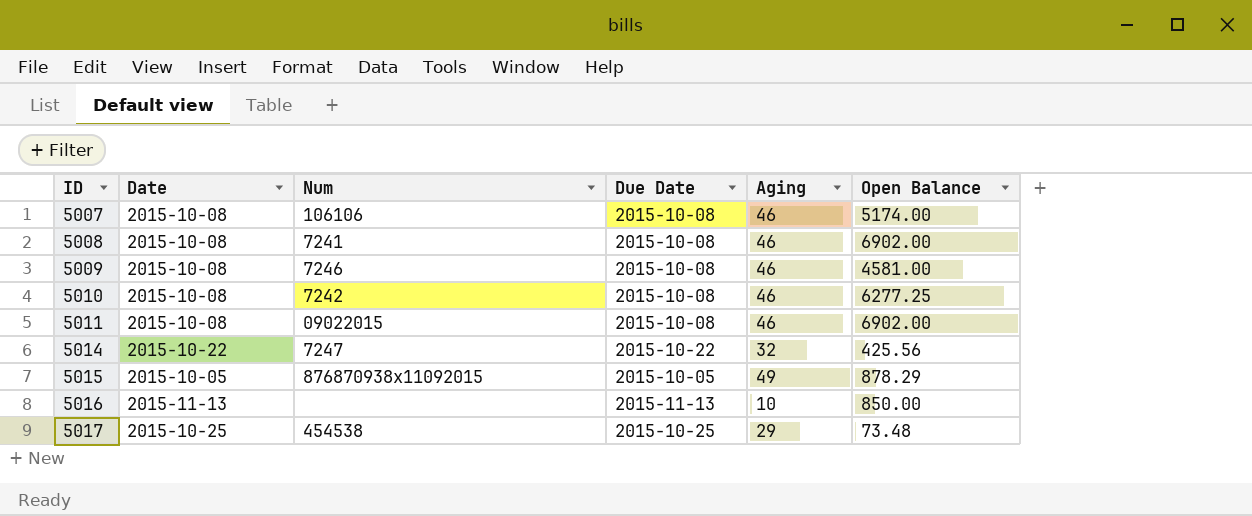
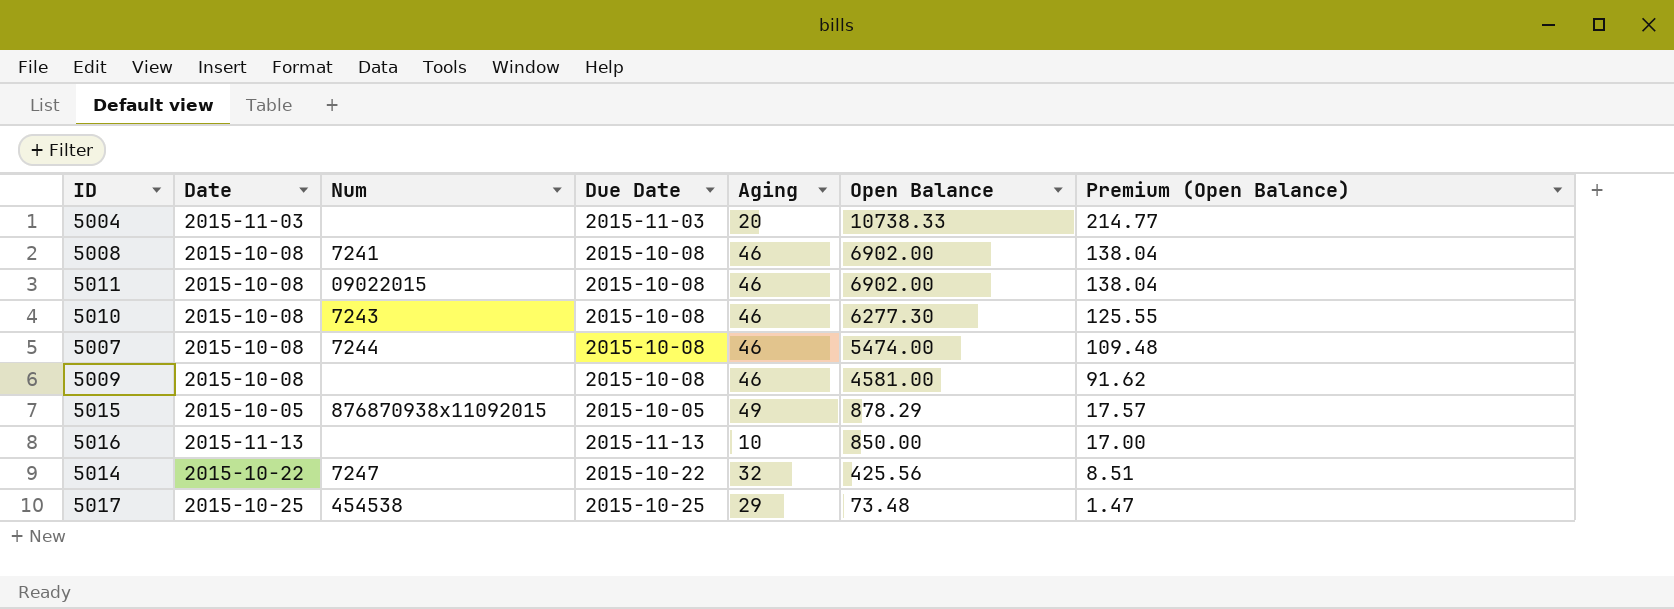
row order: ID ascending -> Open Balance descending
column Premium (Open Balance) | formula: none -> [Open Balance] * 0.02
row 5004: none -> 2015-11-03 | none | 2015-11-03 | 20 | 10738.33 | 214.77
5010 | Num: 7242 -> 7243
5010 | Open Balance: 6277.25 -> 6277.30
5007 | Num: 106106 -> 7244
5007 | Open Balance: 5174.00 -> 5474.00
5009 | Num: 7246 -> none

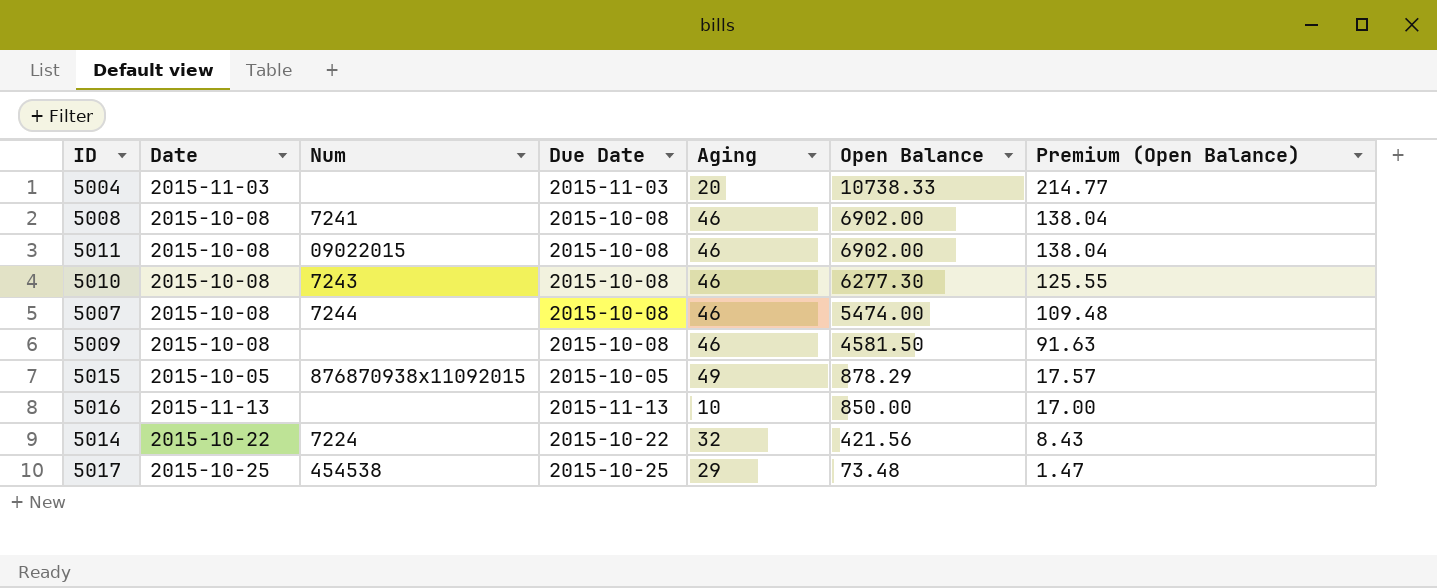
5009 | Open Balance: 4581.00 -> 4581.50
5009 | Premium (Open Balance): 91.62 -> 91.63
5014 | Num: 7247 -> 7224
5014 | Open Balance: 425.56 -> 421.56
5014 | Premium (Open Balance): 8.51 -> 8.43

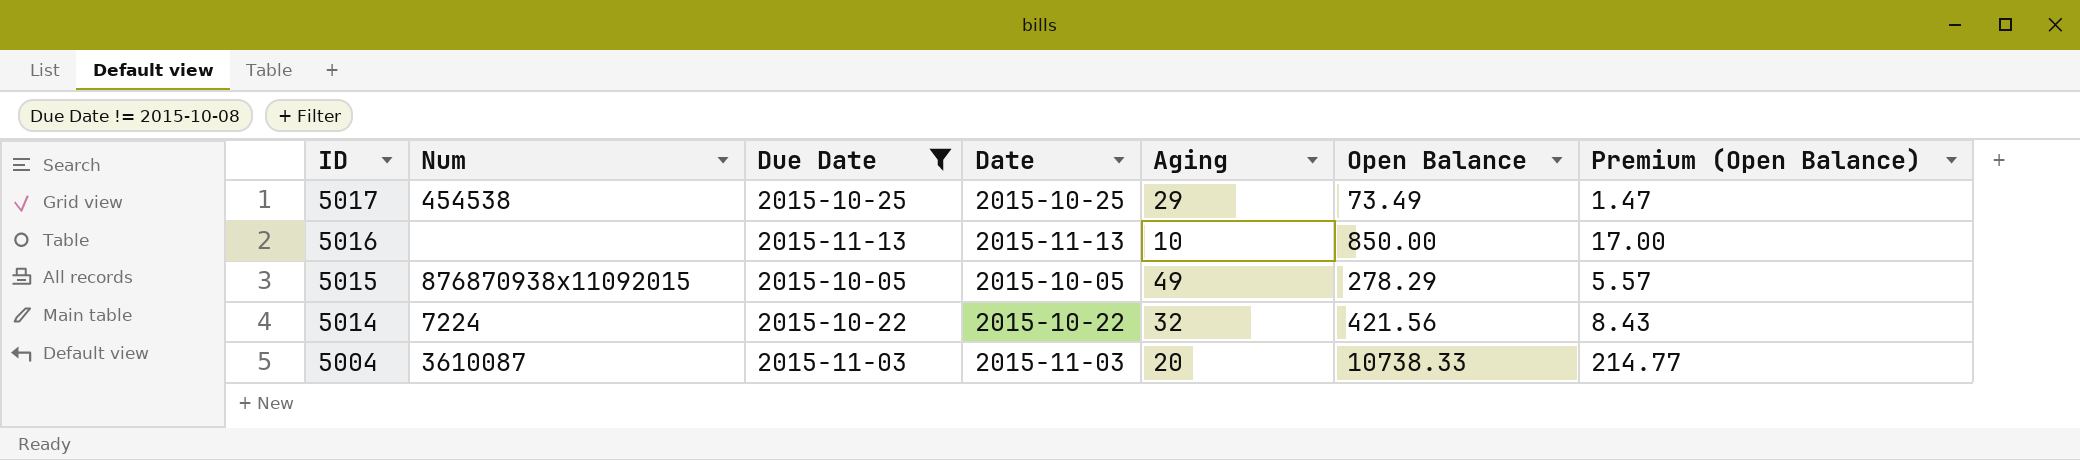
filter: none -> Due Date != 2015-10-08
row order: Open Balance descending -> ID descending
column Date | position: 2 -> 4
5017 | Open Balance: 73.48 -> 73.49
5015 | Open Balance: 878.29 -> 278.29
5015 | Premium (Open Balance): 17.57 -> 5.57
5004 | Num: none -> 3610087

